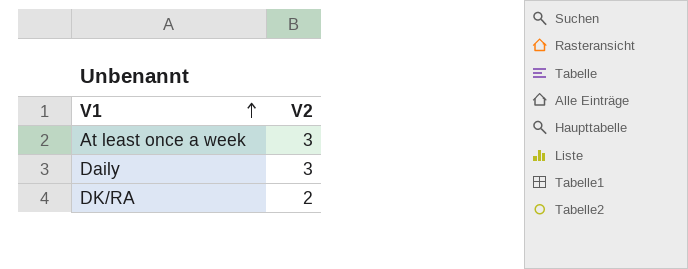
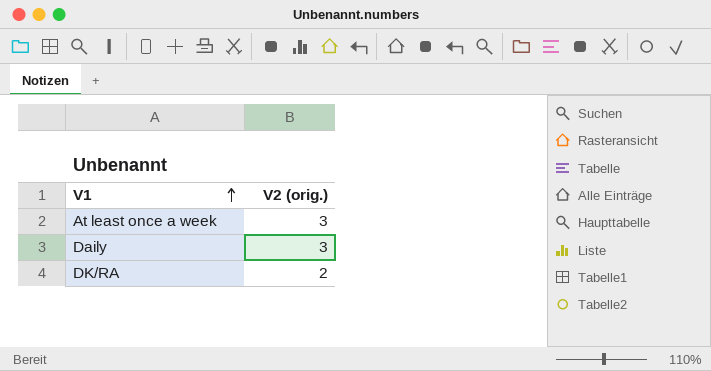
column name: V2 -> V2 (orig.)

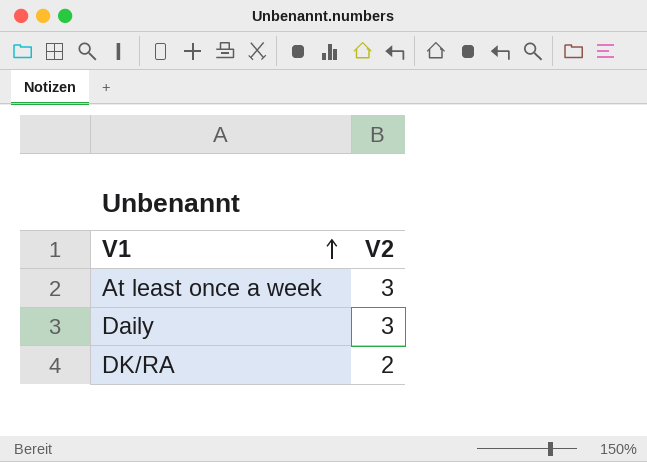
column name: V2 (orig.) -> V2

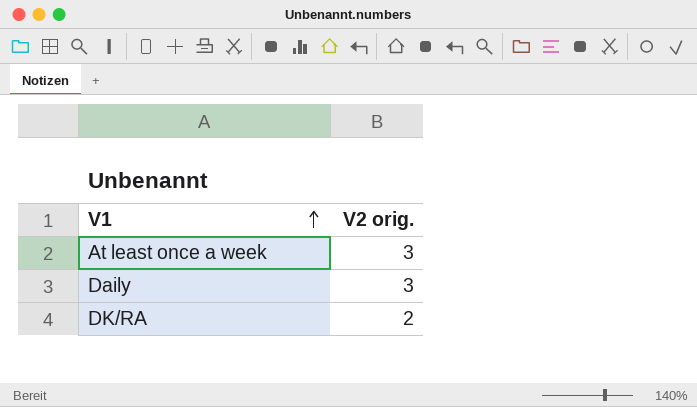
column name: V2 -> V2 orig.

